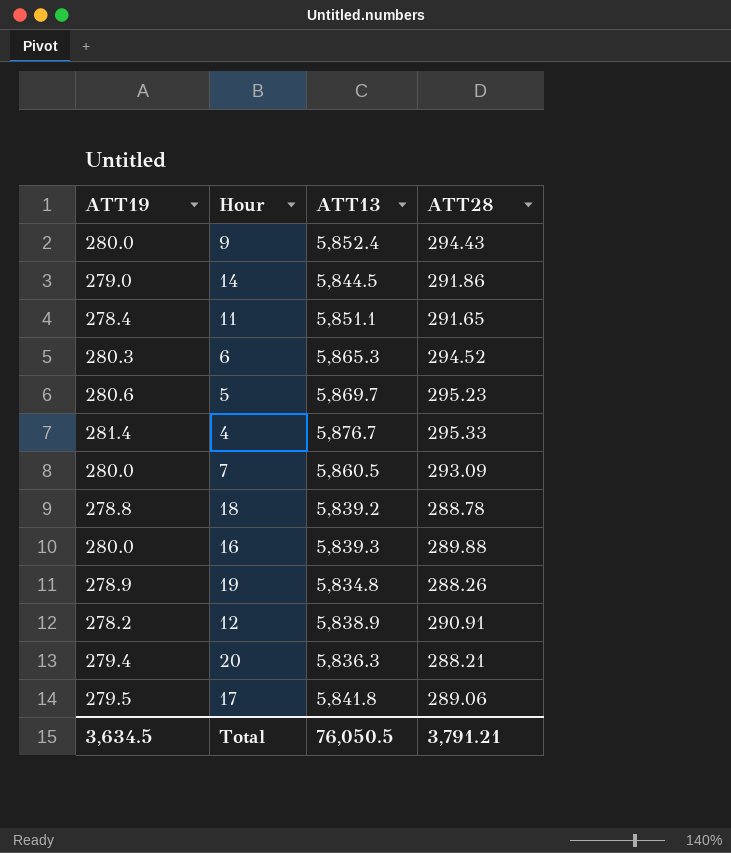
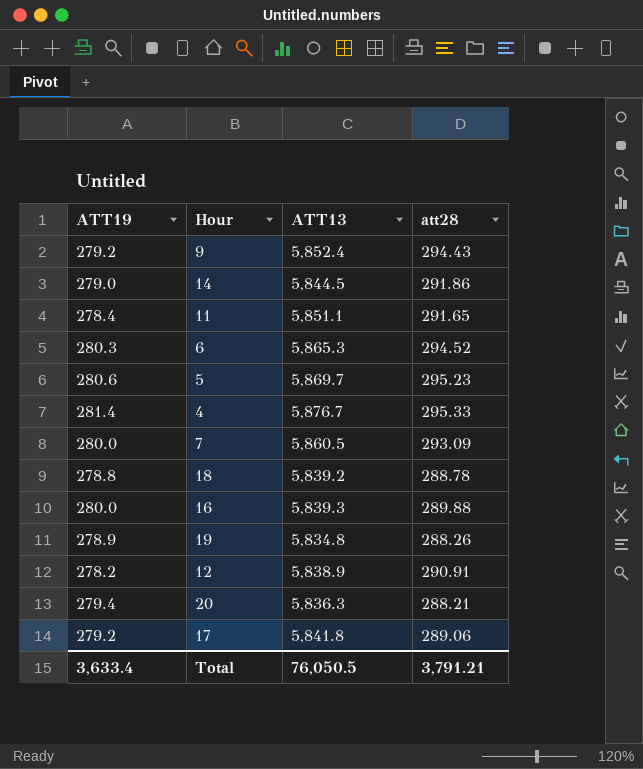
column name: ATT28 -> att28
9 | ATT19: 280.0 -> 279.2
17 | ATT19: 279.5 -> 279.2
Total | ATT19: 3,634.5 -> 3,633.4

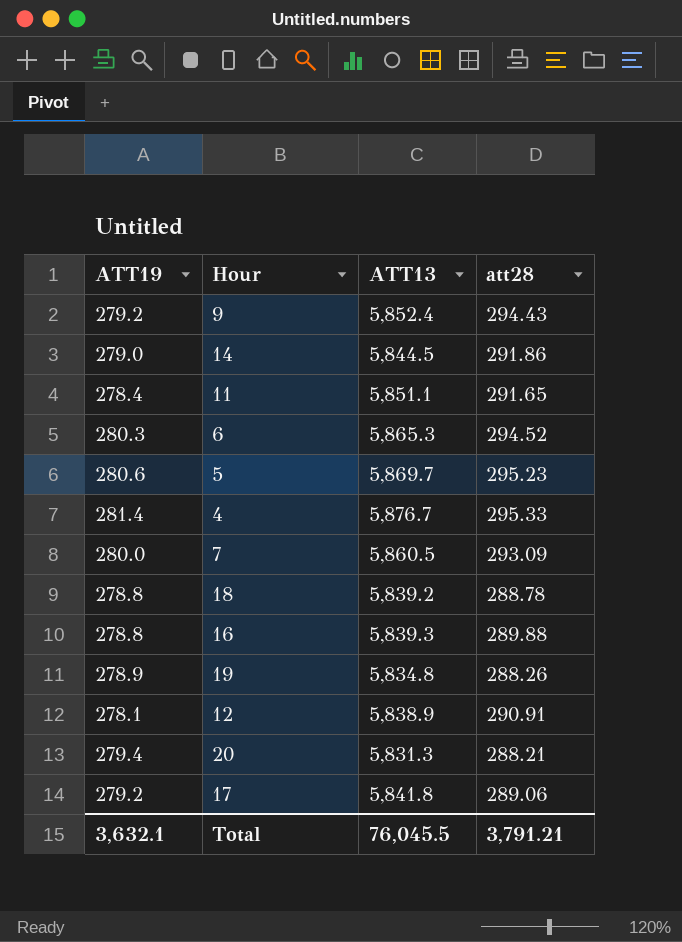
16 | ATT19: 280.0 -> 278.8
12 | ATT19: 278.2 -> 278.1
20 | ATT13: 5,836.3 -> 5,831.3
Total | ATT19: 3,633.4 -> 3,632.1
Total | ATT13: 76,050.5 -> 76,045.5

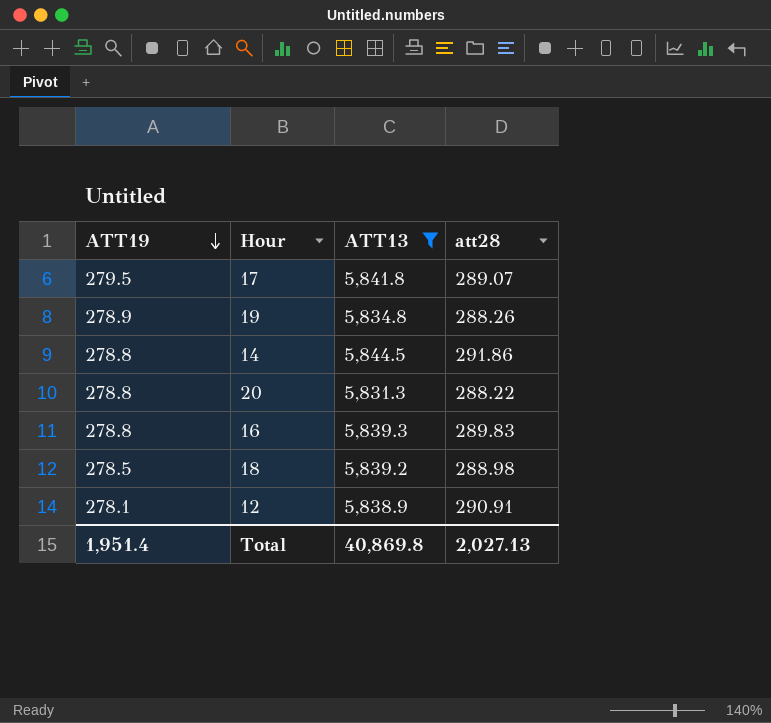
filter: none -> ATT13 <= 5,844.5
row order: none -> ATT19 descending
17 | ATT19: 279.2 -> 279.5
17 | att28: 289.06 -> 289.07
14 | ATT19: 279.0 -> 278.8
20 | ATT19: 279.4 -> 278.8
20 | att28: 288.21 -> 288.22
16 | att28: 289.88 -> 289.83
18 | ATT19: 278.8 -> 278.5
18 | att28: 288.78 -> 288.98
Total | ATT19: 3,632.1 -> 1,951.4
Total | ATT13: 76,045.5 -> 40,869.8
Total | att28: 3,791.21 -> 2,027.13

